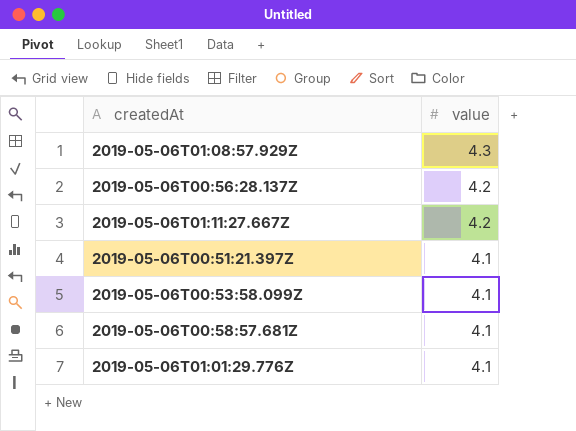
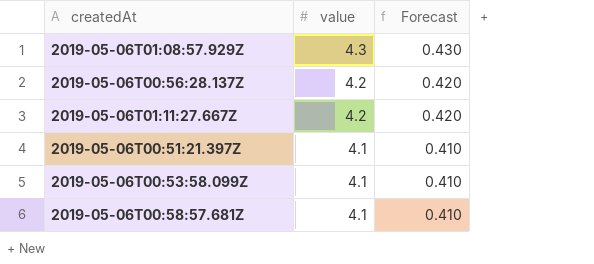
column Forecast | formula: none -> [value] * 0.1
row 2019-05-06T01:01:29.776Z: 4.1 -> none

